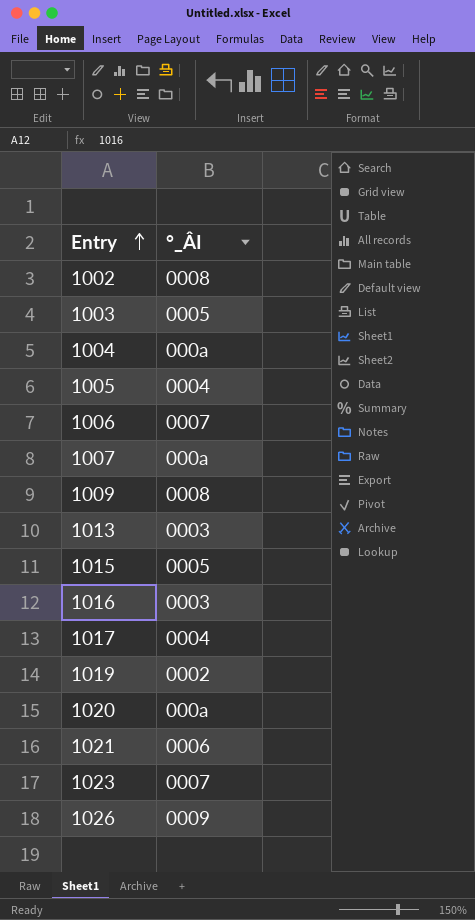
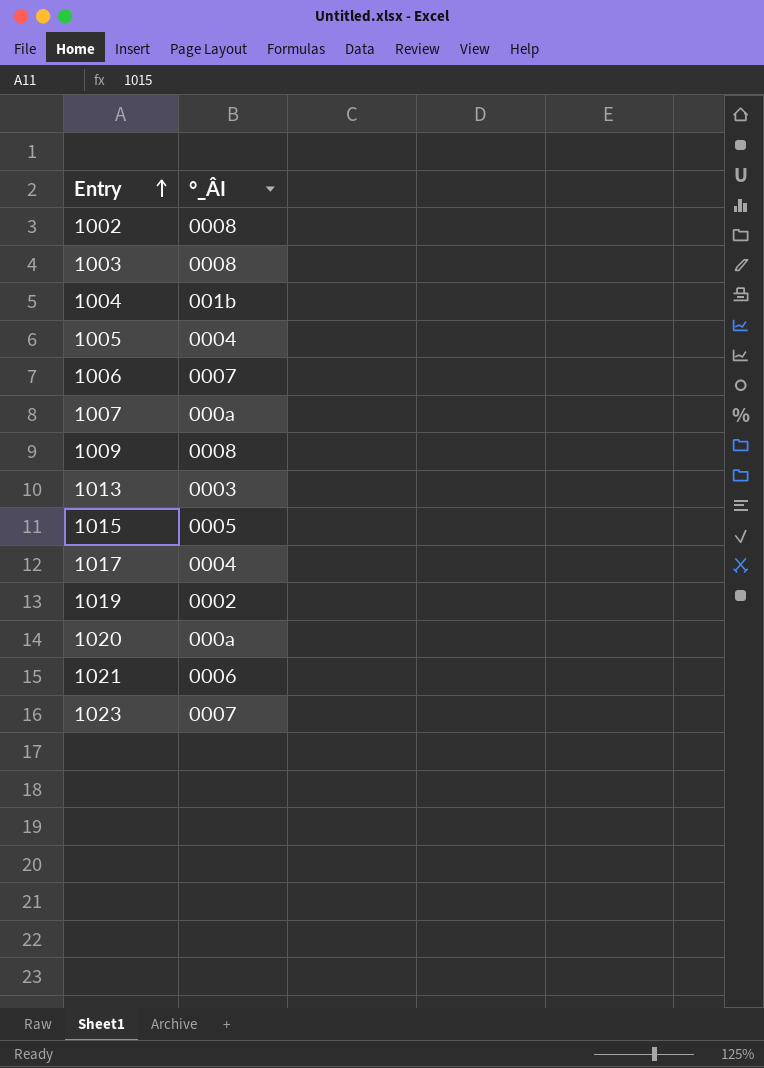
row 1016: 0003 -> none
row 1026: 0009 -> none
1003 | °_ÂI: 0005 -> 0008
1004 | °_ÂI: 000a -> 001b

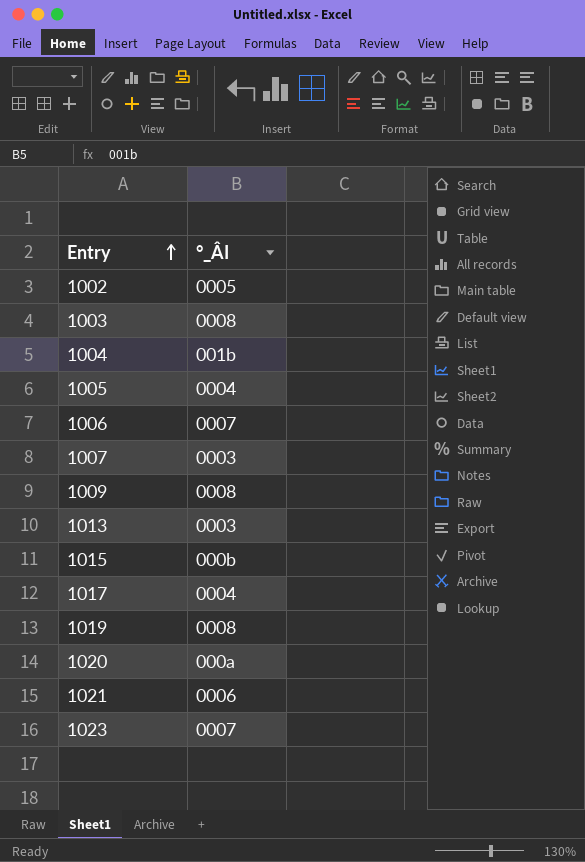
1002 | °_ÂI: 0008 -> 0005
1007 | °_ÂI: 000a -> 0003
1015 | °_ÂI: 0005 -> 000b
1019 | °_ÂI: 0002 -> 0008

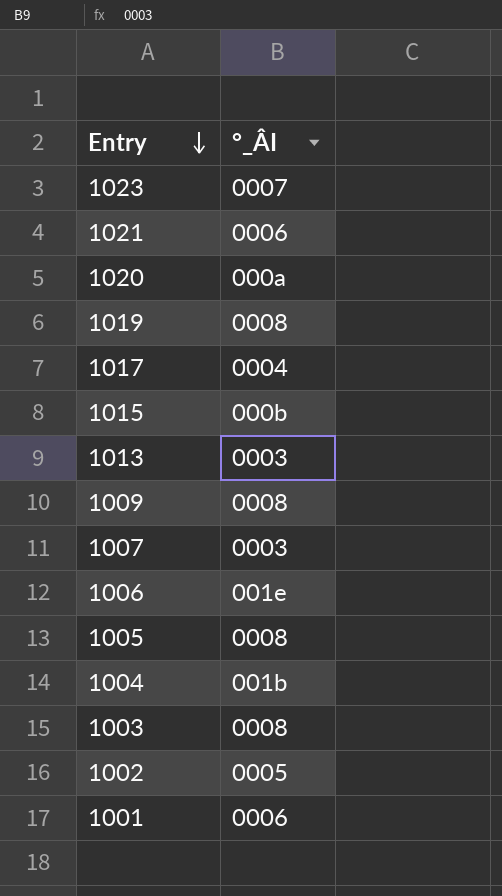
row order: Entry ascending -> Entry descending
1006 | °_ÂI: 0007 -> 001e
1005 | °_ÂI: 0004 -> 0008
row 1001: none -> 0006

